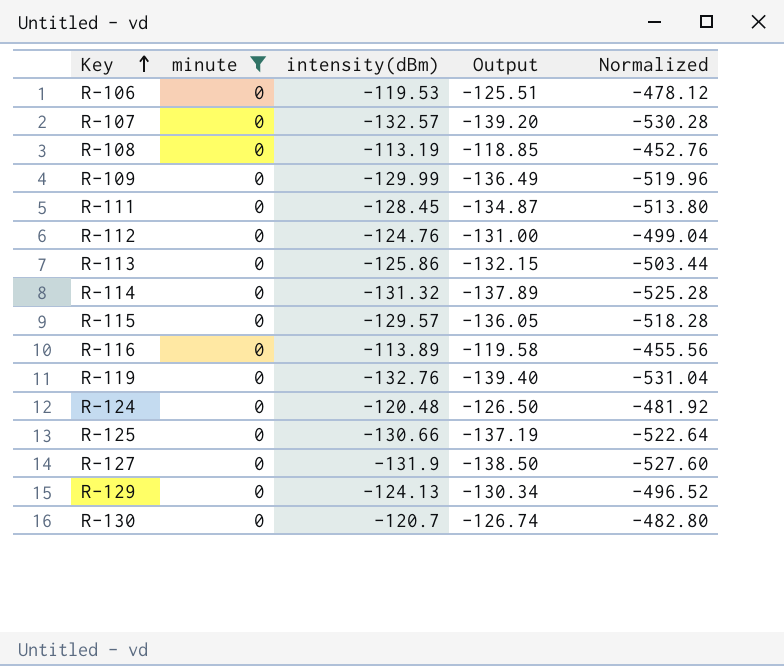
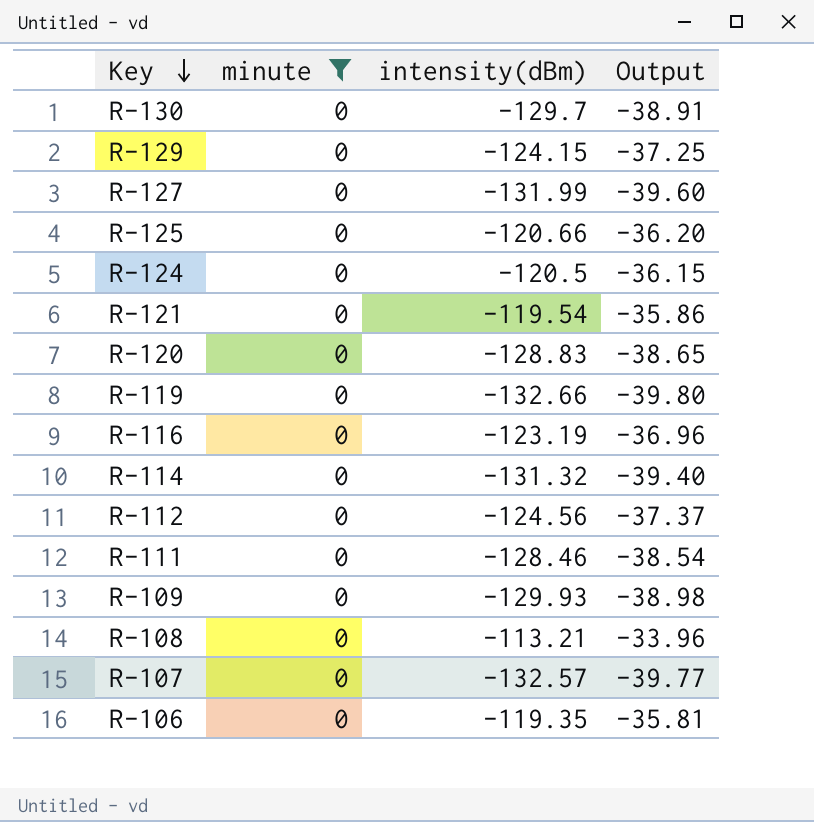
row order: Key ascending -> Key descending
column Normalized | formula: [intensity(dBm)] * 4 -> none
column Output | formula: [intensity(dBm)] * 1.05 -> [intensity(dBm)] * 0.3
row R-113: 0 | -125.86 | -132.15 | -503.44 -> none
row R-115: 0 | -129.57 | -136.05 | -518.28 -> none
R-130 | intensity(dBm): -120.7 -> -129.7
R-129 | intensity(dBm): -124.13 -> -124.15
R-127 | intensity(dBm): -131.9 -> -131.99
R-125 | intensity(dBm): -130.66 -> -120.66
R-124 | intensity(dBm): -120.48 -> -120.5
row R-121: none -> 0 | -119.54 | -35.86
row R-120: none -> 0 | -128.83 | -38.65
R-119 | intensity(dBm): -132.76 -> -132.66
R-116 | intensity(dBm): -113.89 -> -123.19
R-112 | intensity(dBm): -124.76 -> -124.56
R-111 | intensity(dBm): -128.45 -> -128.46
R-109 | intensity(dBm): -129.99 -> -129.93
R-108 | intensity(dBm): -113.19 -> -113.21
R-106 | intensity(dBm): -119.53 -> -119.35

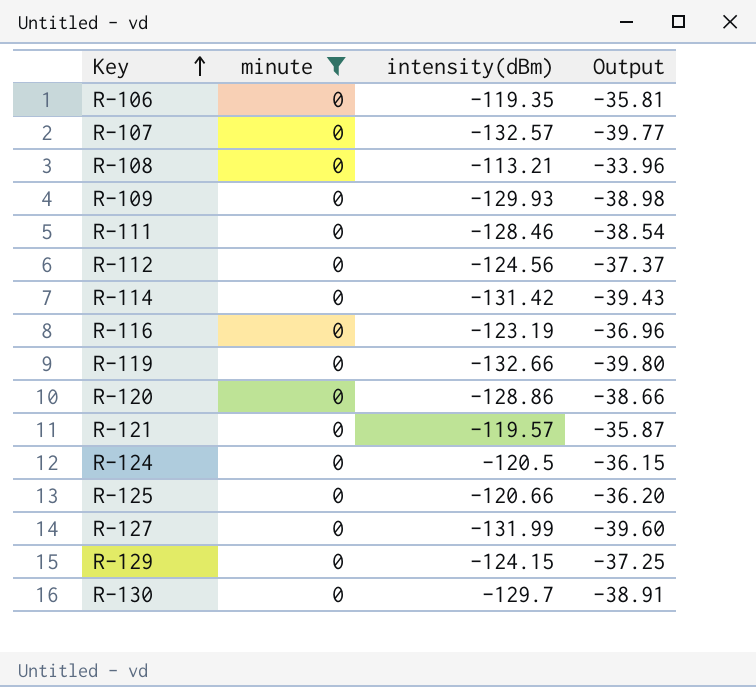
row order: Key descending -> Key ascending
R-114 | intensity(dBm): -131.32 -> -131.42
R-114 | Output: -39.40 -> -39.43
R-120 | intensity(dBm): -128.83 -> -128.86
R-120 | Output: -38.65 -> -38.66
R-121 | intensity(dBm): -119.54 -> -119.57
R-121 | Output: -35.86 -> -35.87

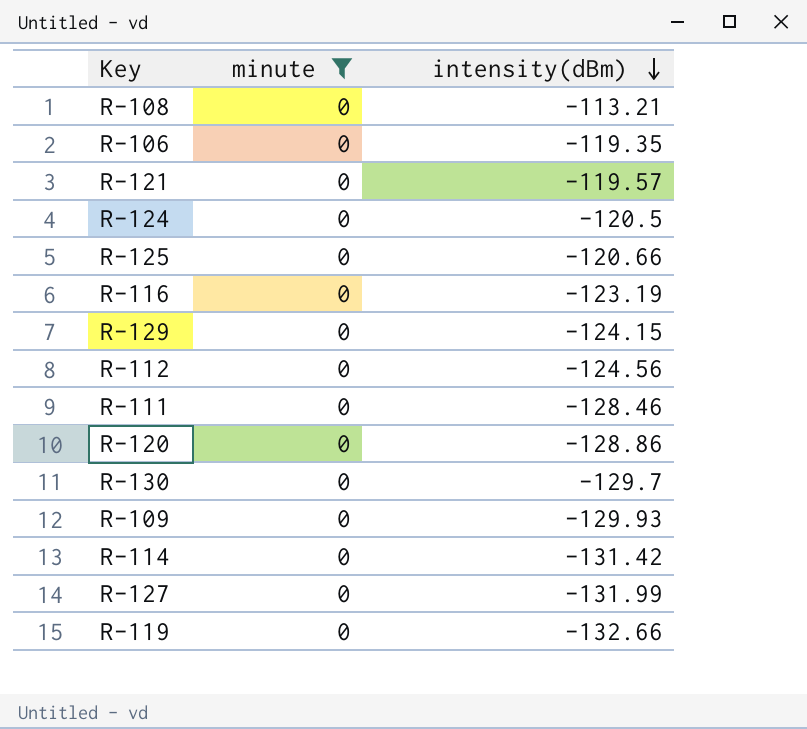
row order: Key ascending -> intensity(dBm) descending
column Output | formula: [intensity(dBm)] * 0.3 -> none
row R-107: 0 | -132.57 | -39.77 -> none

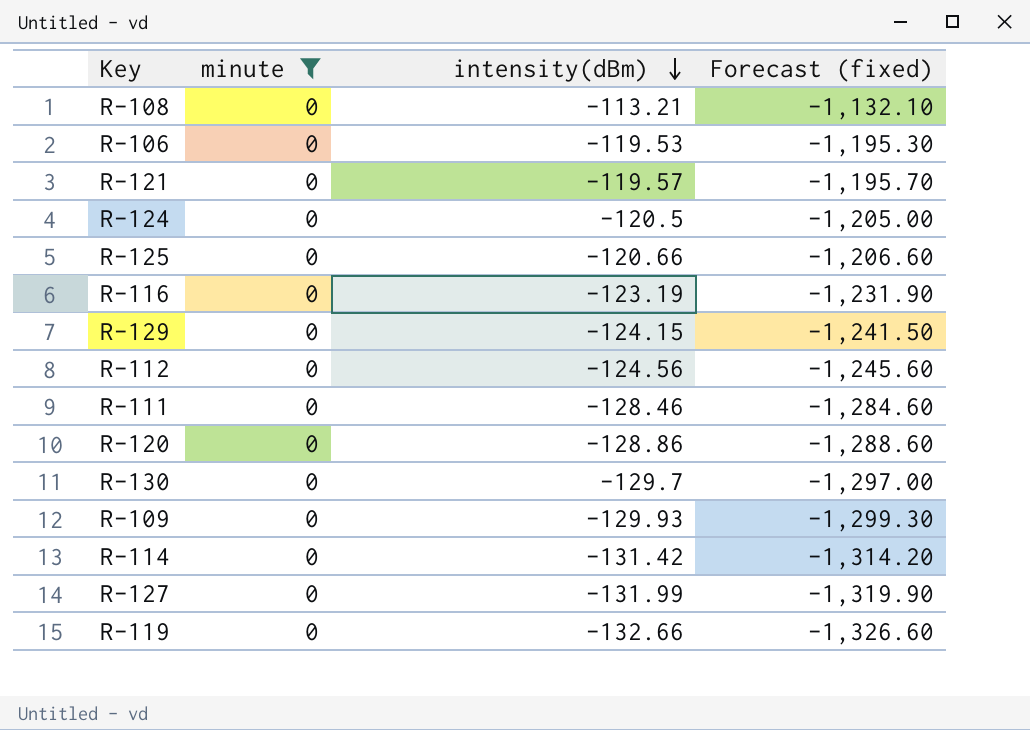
column Forecast (fixed) | formula: none -> [intensity(dBm)] * 10
R-106 | intensity(dBm): -119.35 -> -119.53

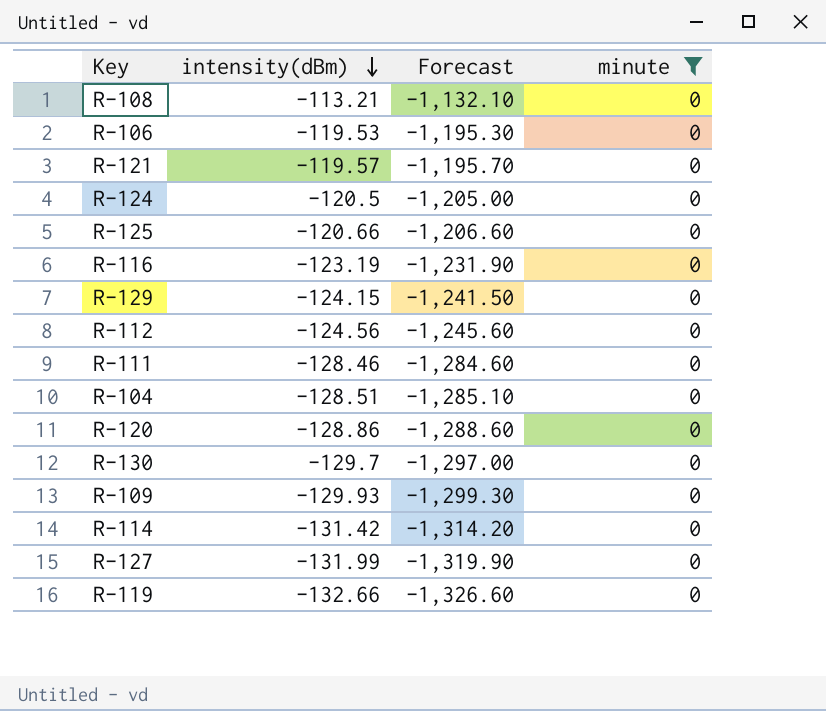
column name: Forecast (fixed) -> Forecast
column minute | position: 2 -> 4
row R-104: none -> -128.51 | -1,285.10 | 0

